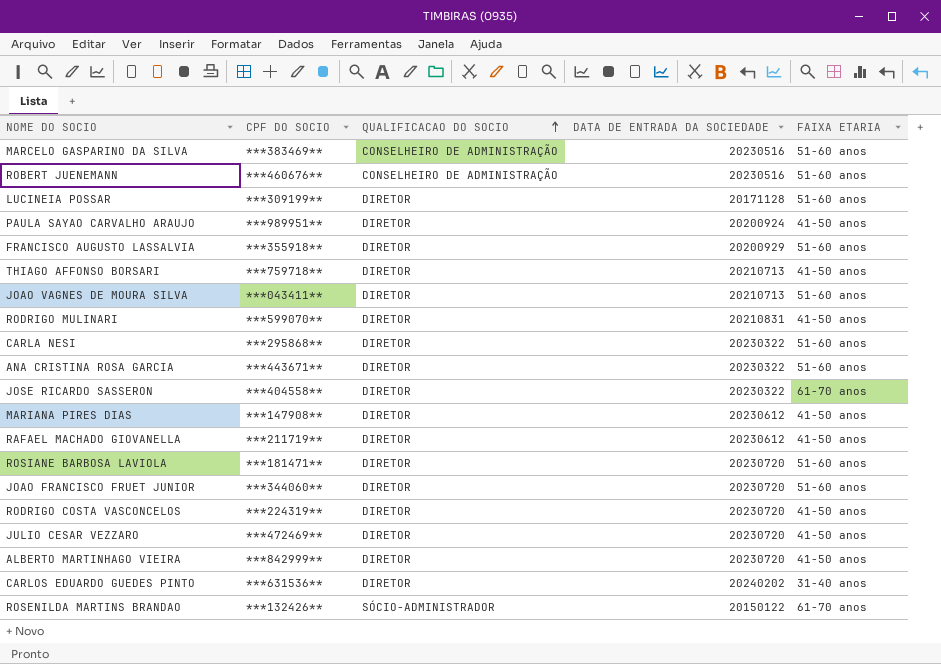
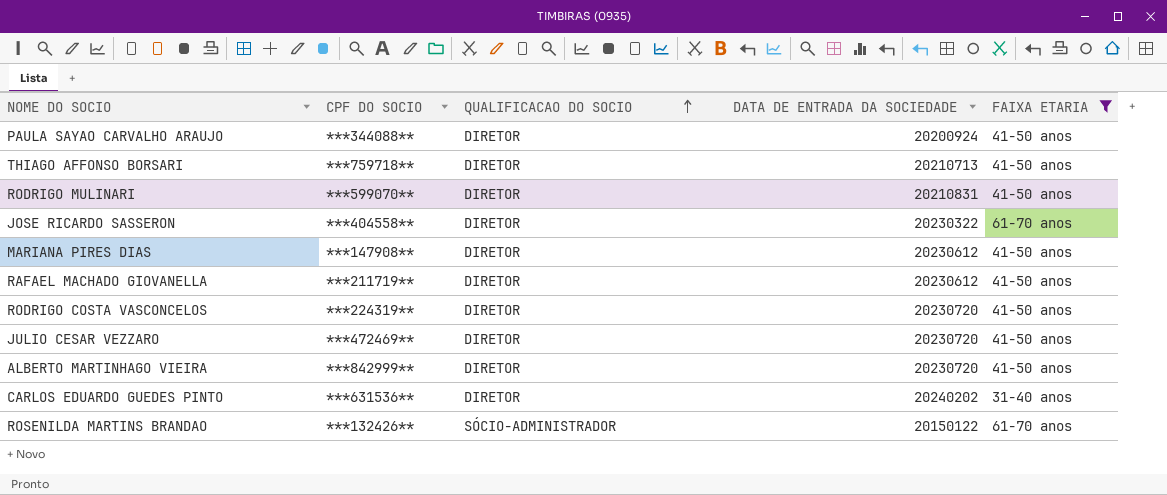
filter: none -> FAIXA ETARIA != 51-60 anos
PAULA SAYAO CARVALHO ARAUJO | CPF DO SOCIO: ***989951** -> ***344088**

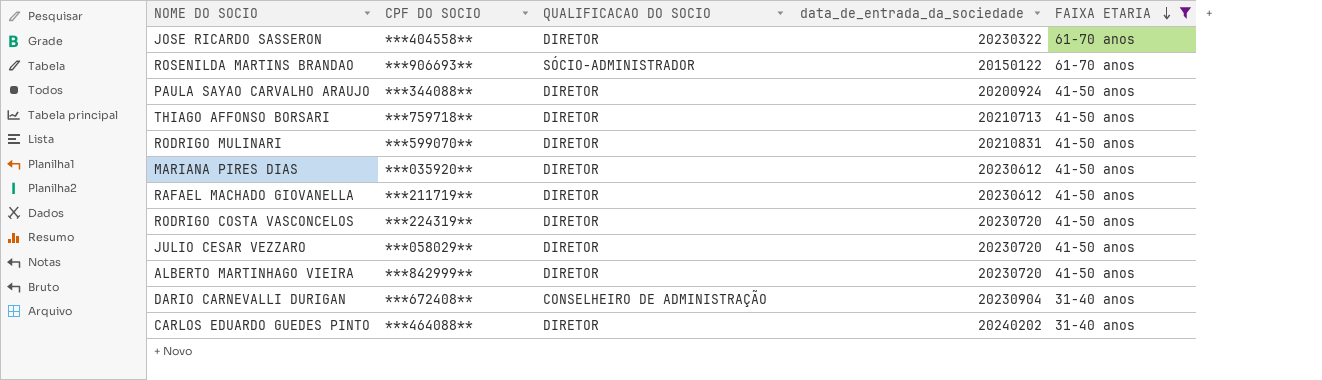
row order: QUALIFICACAO DO SOCIO ascending -> FAIXA ETARIA descending
column name: DATA DE ENTRADA DA SOCIEDADE -> data_de_entrada_da_sociedade
ROSENILDA MARTINS BRANDAO | CPF DO SOCIO: ***132426** -> ***906693**
MARIANA PIRES DIAS | CPF DO SOCIO: ***147908** -> ***035920**
JULIO CESAR VEZZARO | CPF DO SOCIO: ***472469** -> ***058029**
row DARIO CARNEVALLI DURIGAN: none -> ***672408** | CONSELHEIRO DE ADMINISTRAÇÃO | 20230904 | 31-40 anos
CARLOS EDUARDO GUEDES PINTO | CPF DO SOCIO: ***631536** -> ***464088**

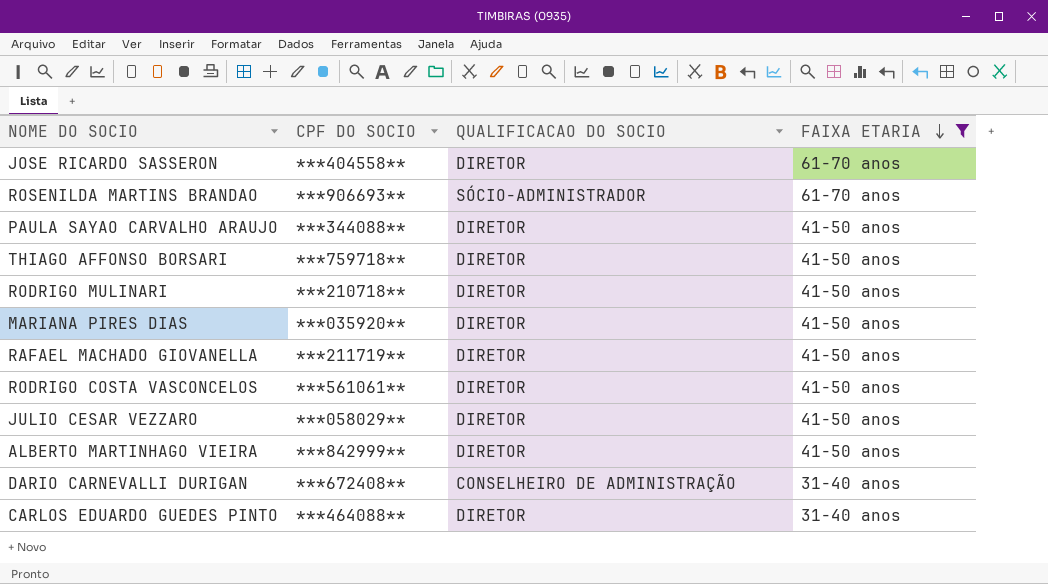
column data_de_entrada_da_sociedade | position: 4 -> none
RODRIGO MULINARI | CPF DO SOCIO: ***599070** -> ***210718**
RODRIGO COSTA VASCONCELOS | CPF DO SOCIO: ***224319** -> ***561061**

